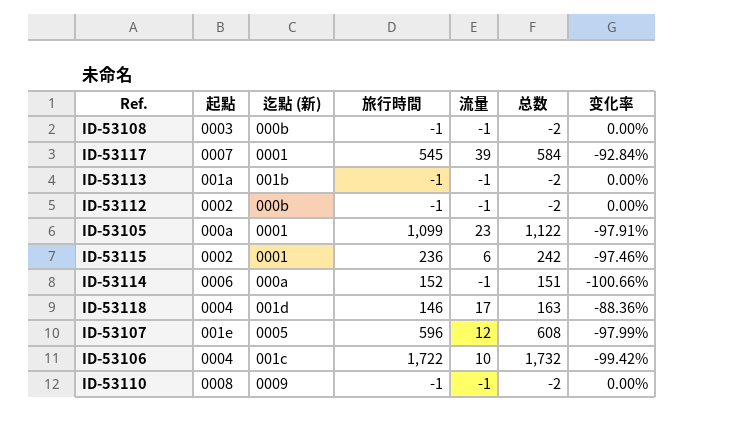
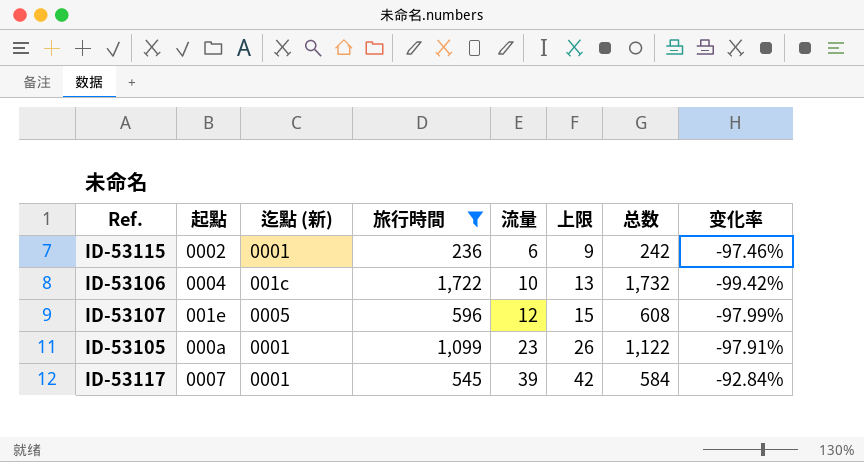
filter: none -> 旅行時間 >= 236
row order: none -> 流量 ascending
column 上限 | formula: none -> [流量] + 3

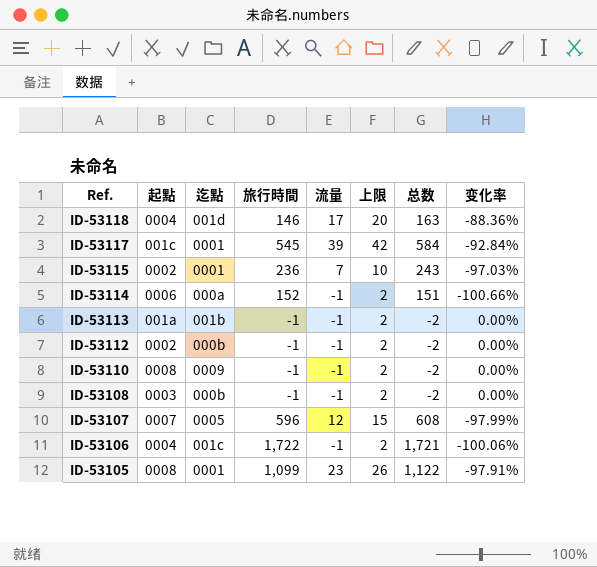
filter: 旅行時間 >= 236 -> none
row order: 流量 ascending -> Ref. descending
column name: 迄點 (新) -> 迄點
ID-53117 | 起點: 0007 -> 001c
ID-53115 | 流量: 6 -> 7
ID-53115 | 上限: 9 -> 10
ID-53115 | 总数: 242 -> 243
ID-53115 | 变化率: -97.46% -> -97.03%
ID-53107 | 起點: 001e -> 0007
ID-53106 | 流量: 10 -> -1
ID-53106 | 上限: 13 -> 2
ID-53106 | 总数: 1,732 -> 1,721
ID-53106 | 变化率: -99.42% -> -100.06%
ID-53105 | 起點: 000a -> 0008

